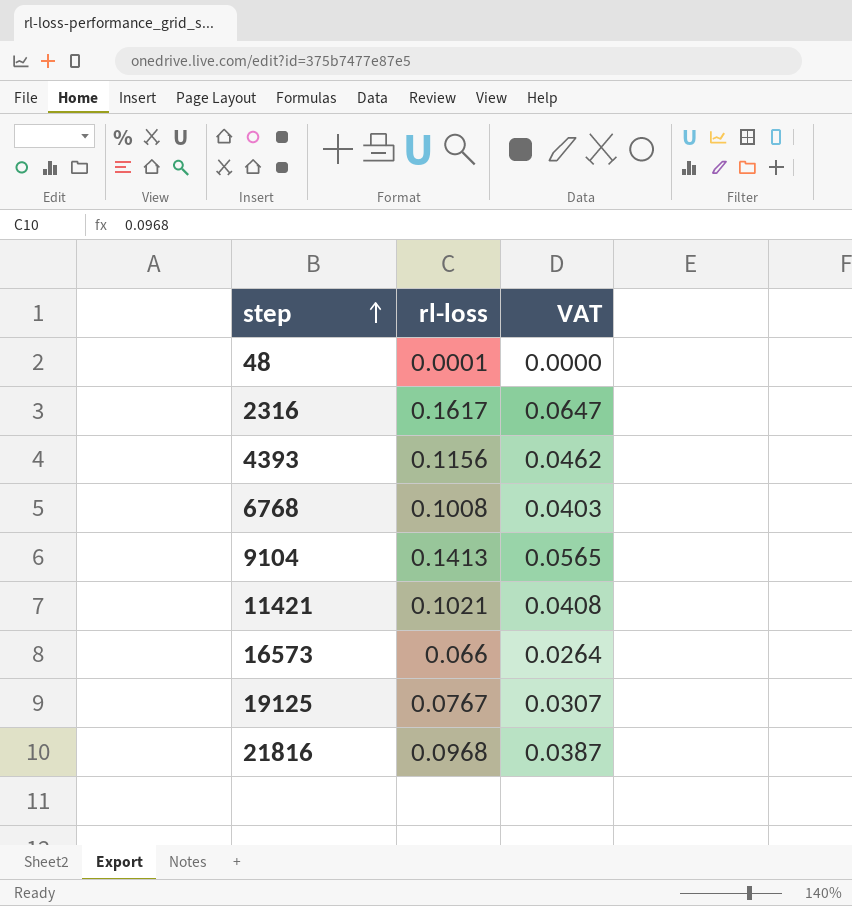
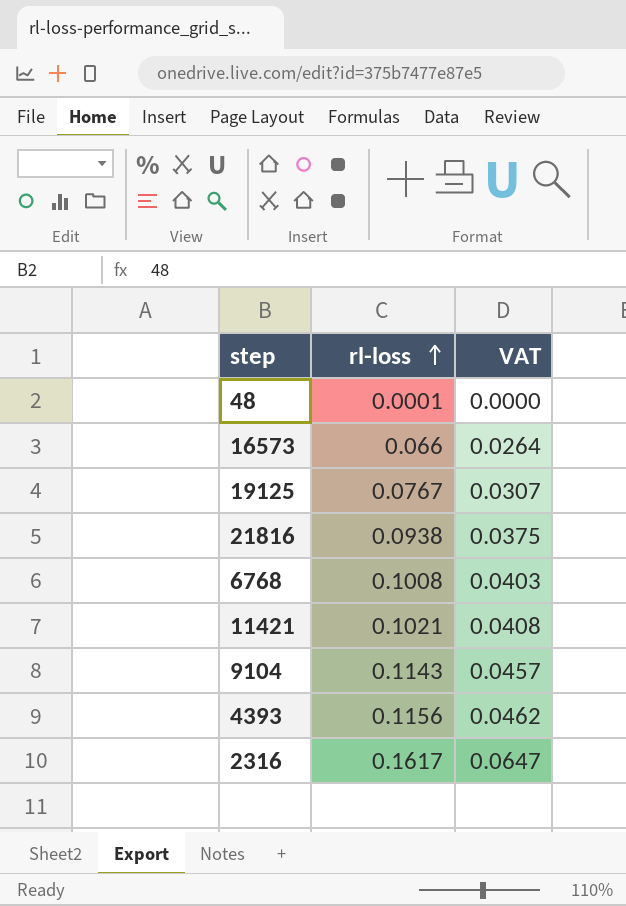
row order: step ascending -> rl-loss ascending
21816 | rl-loss: 0.0968 -> 0.0938
21816 | VAT: 0.0387 -> 0.0375
9104 | rl-loss: 0.1413 -> 0.1143
9104 | VAT: 0.0565 -> 0.0457

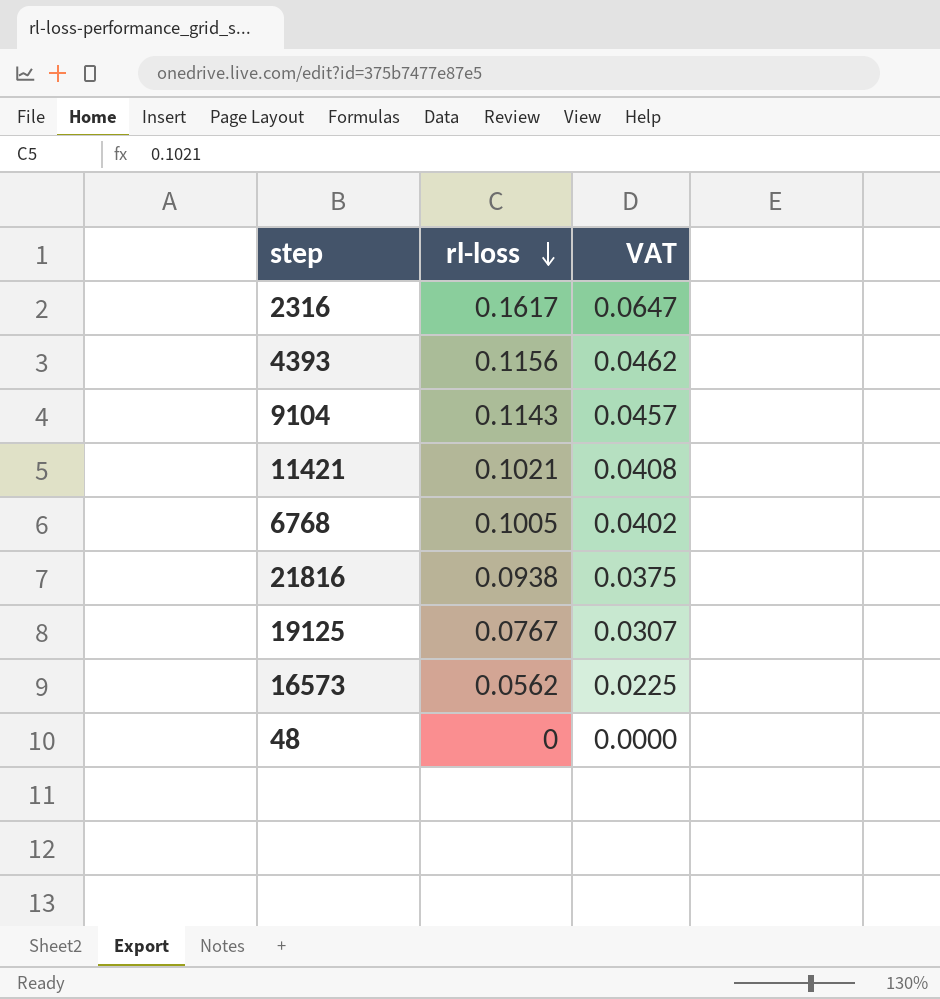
row order: rl-loss ascending -> rl-loss descending
6768 | rl-loss: 0.1008 -> 0.1005
6768 | VAT: 0.0403 -> 0.0402
16573 | rl-loss: 0.066 -> 0.0562
16573 | VAT: 0.0264 -> 0.0225
48 | rl-loss: 0.0001 -> 0

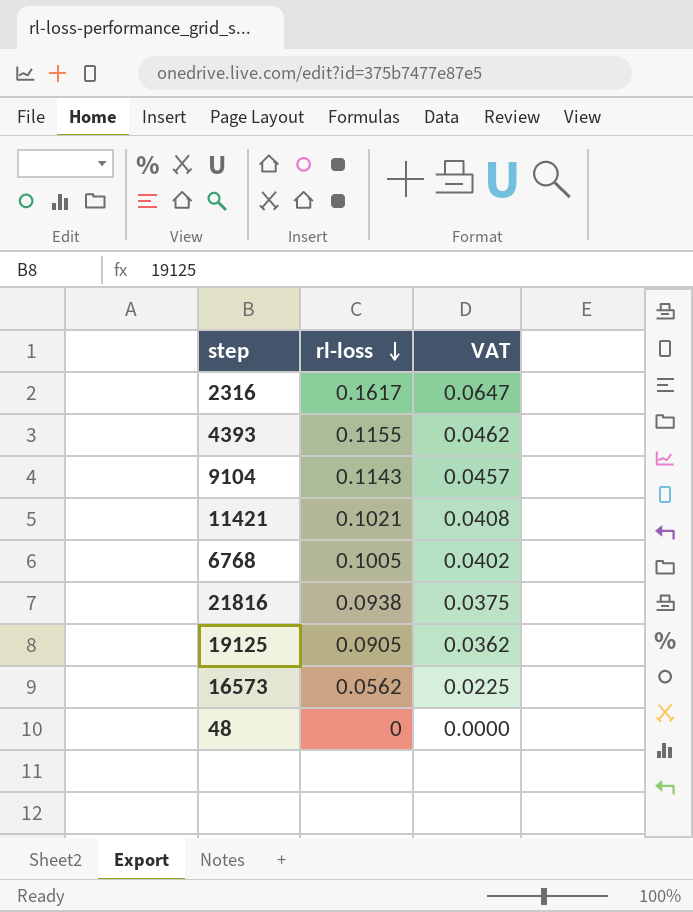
4393 | rl-loss: 0.1156 -> 0.1155
19125 | rl-loss: 0.0767 -> 0.0905
19125 | VAT: 0.0307 -> 0.0362

